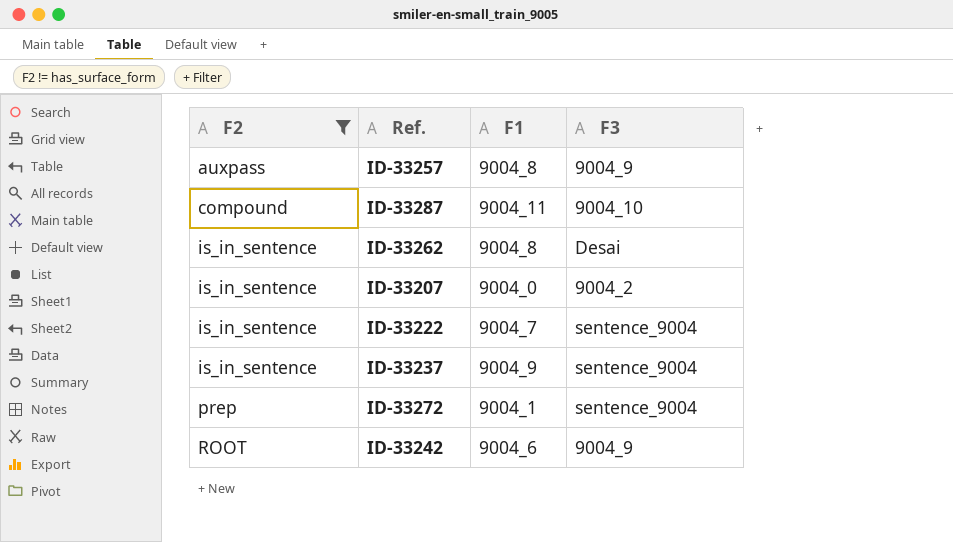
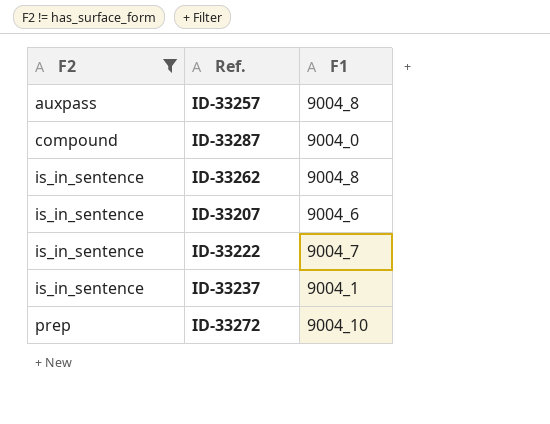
column F3 | position: 4 -> none
row ID-33242: ROOT | 9004_6 | 9004_9 -> none
ID-33287 | F1: 9004_11 -> 9004_0
ID-33207 | F1: 9004_0 -> 9004_6
ID-33237 | F1: 9004_9 -> 9004_1
ID-33272 | F1: 9004_1 -> 9004_10

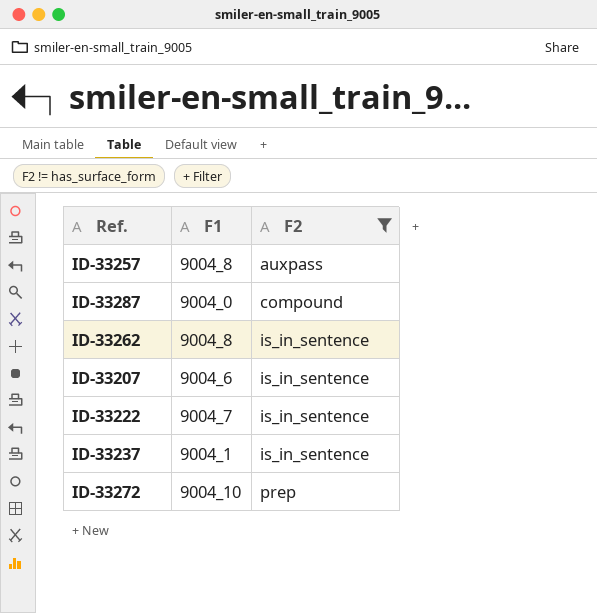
column F2 | position: 1 -> 3

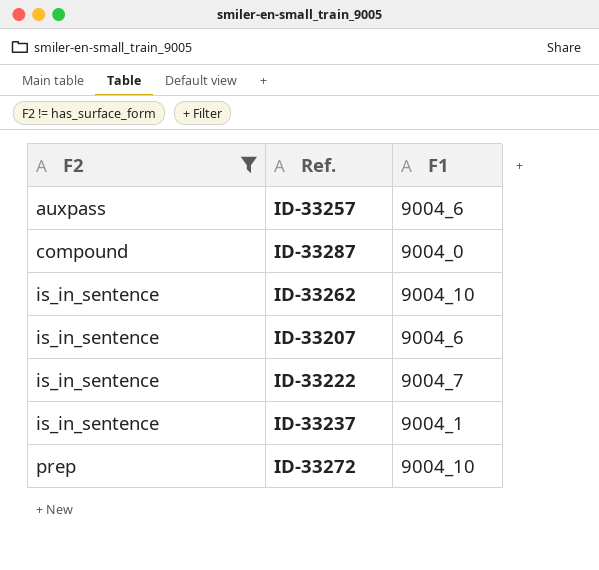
column F2 | position: 3 -> 1
ID-33257 | F1: 9004_8 -> 9004_6
ID-33262 | F1: 9004_8 -> 9004_10

